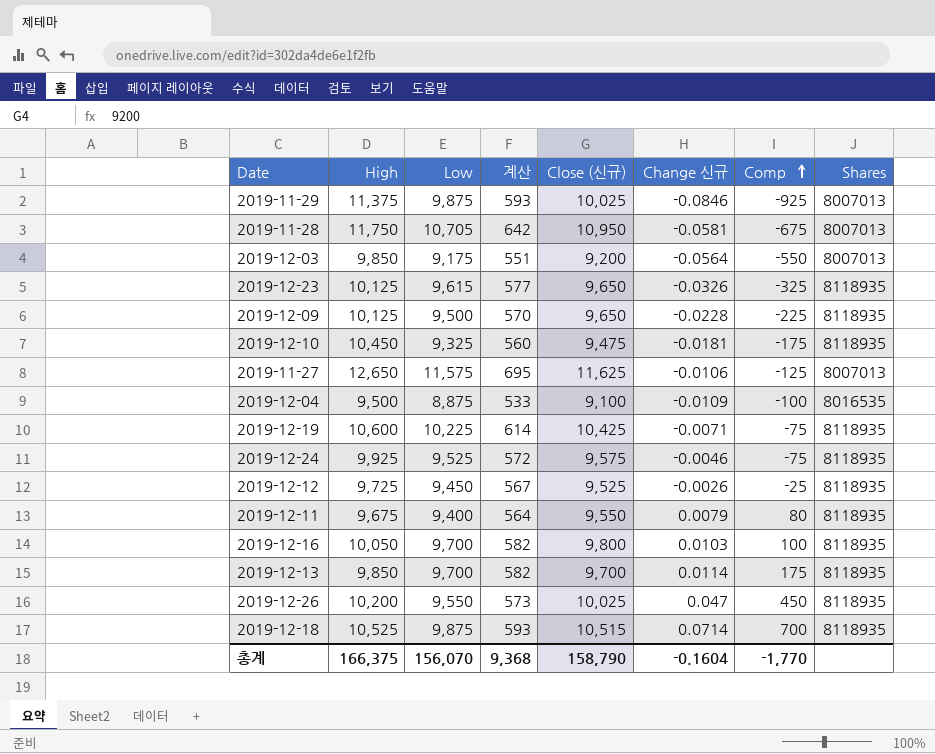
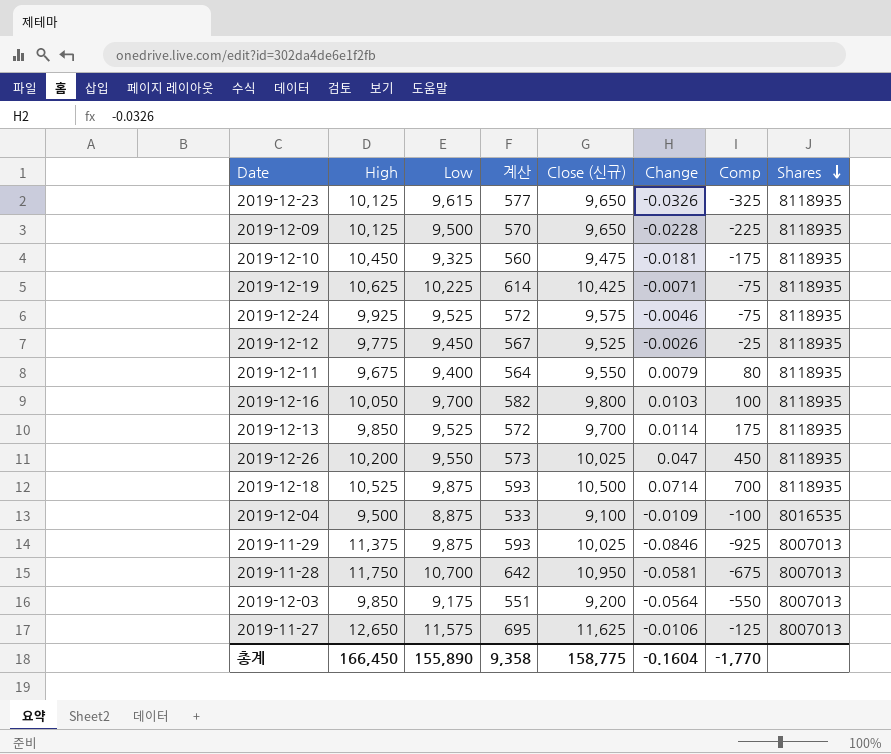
row order: Comp ascending -> Shares descending
column name: Change 신규 -> Change
2019-12-19 | High: 10,600 -> 10,625
2019-12-12 | High: 9,725 -> 9,775
2019-12-13 | Low: 9,700 -> 9,525
2019-12-13 | 계산: 582 -> 572
2019-12-18 | Close (신규): 10,515 -> 10,500
2019-11-28 | Low: 10,705 -> 10,700
총계 | High: 166,375 -> 166,450
총계 | Low: 156,070 -> 155,890
총계 | 계산: 9,368 -> 9,358
총계 | Close (신규): 158,790 -> 158,775

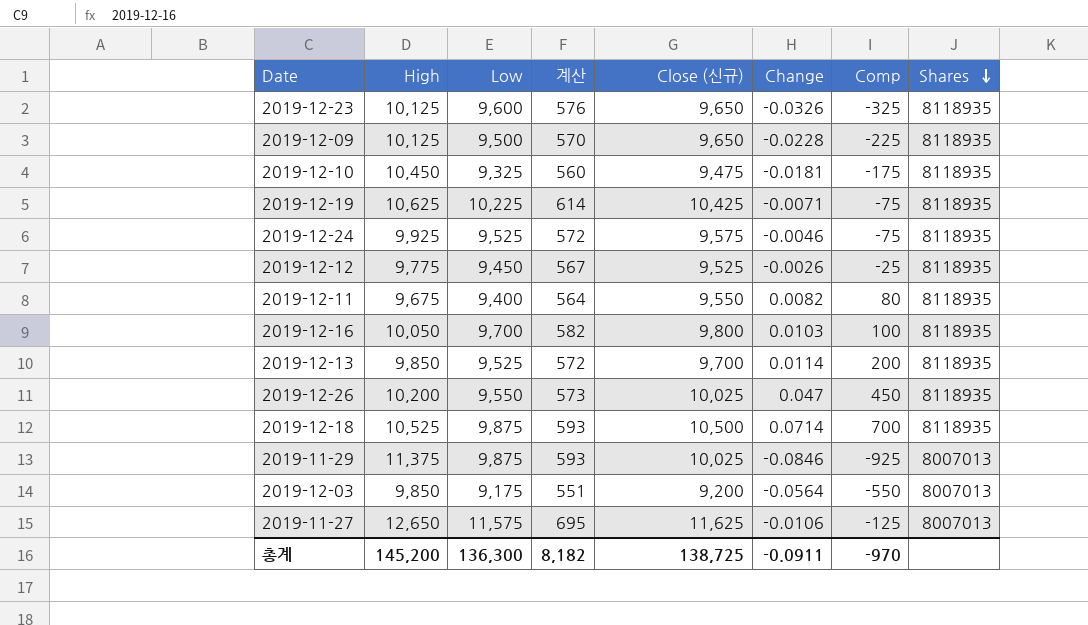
row 2019-12-04: 9,500 | 8,875 | 533 | 9,100 | -0.0109 | -100 | 8016535 -> none
row 2019-11-28: 11,750 | 10,700 | 642 | 10,950 | -0.0581 | -675 | 8007013 -> none
2019-12-23 | Low: 9,615 -> 9,600
2019-12-23 | 계산: 577 -> 576
2019-12-11 | Change: 0.0079 -> 0.0082
2019-12-13 | Comp: 175 -> 200
총계 | High: 166,450 -> 145,200
총계 | Low: 155,890 -> 136,300
총계 | 계산: 9,358 -> 8,182
총계 | Close (신규): 158,775 -> 138,725
총계 | Change: -0.1604 -> -0.0911
총계 | Comp: -1,770 -> -970

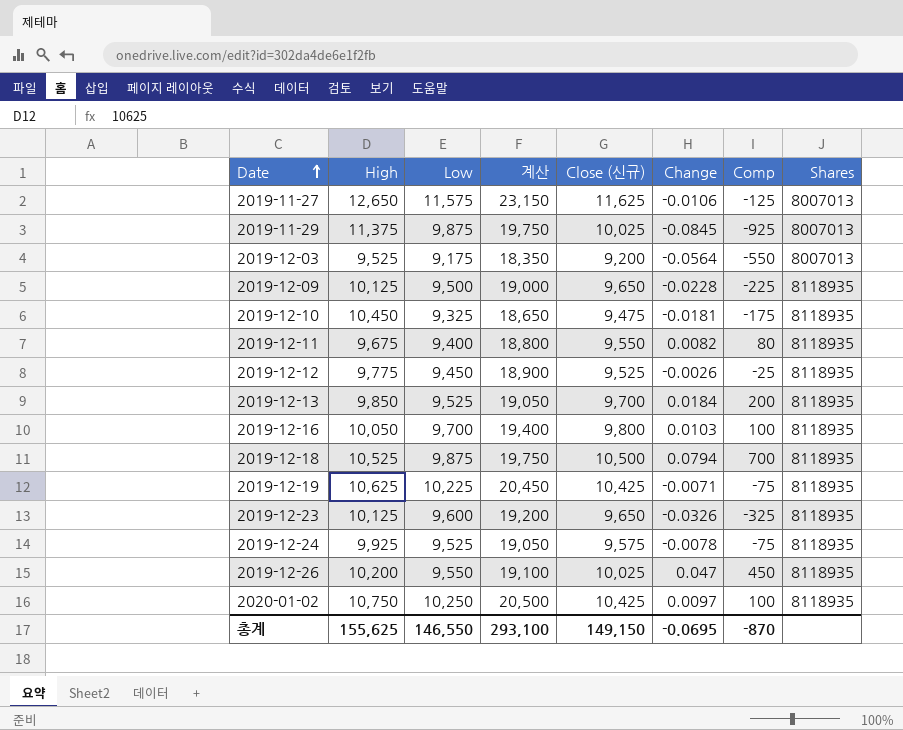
row order: Shares descending -> Date ascending
column 계산 | formula: [Low] * 0.06 -> [Low] * 2
2019-11-29 | Change: -0.0846 -> -0.0845
2019-12-03 | High: 9,850 -> 9,525
2019-12-13 | Change: 0.0114 -> 0.0184
2019-12-18 | Change: 0.0714 -> 0.0794
2019-12-24 | Change: -0.0046 -> -0.0078
row 2020-01-02: none -> 10,750 | 10,250 | 20,500 | 10,425 | 0.0097 | 100 | 8118935
총계 | High: 145,200 -> 155,625
총계 | Low: 136,300 -> 146,550
총계 | 계산: 8,182 -> 293,100
총계 | Close (신규): 138,725 -> 149,150
총계 | Change: -0.0911 -> -0.0695
총계 | Comp: -970 -> -870

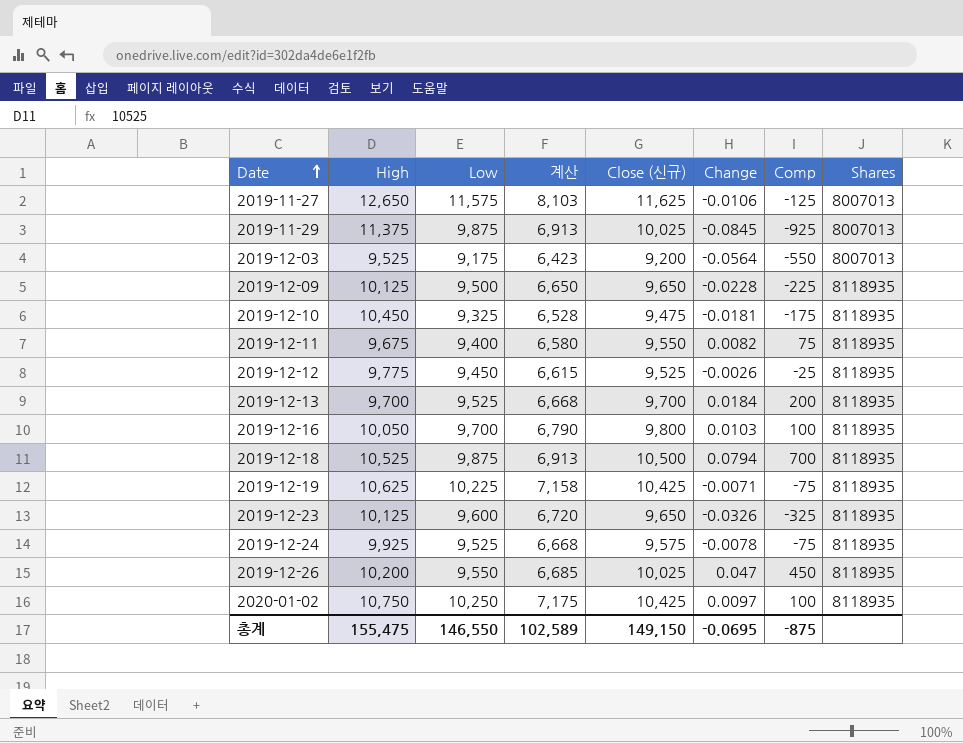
column 계산 | formula: [Low] * 2 -> [Low] * 0.7
2019-12-11 | Comp: 80 -> 75
2019-12-13 | High: 9,850 -> 9,700
총계 | High: 155,625 -> 155,475
총계 | 계산: 293,100 -> 102,589
총계 | Comp: -870 -> -875

